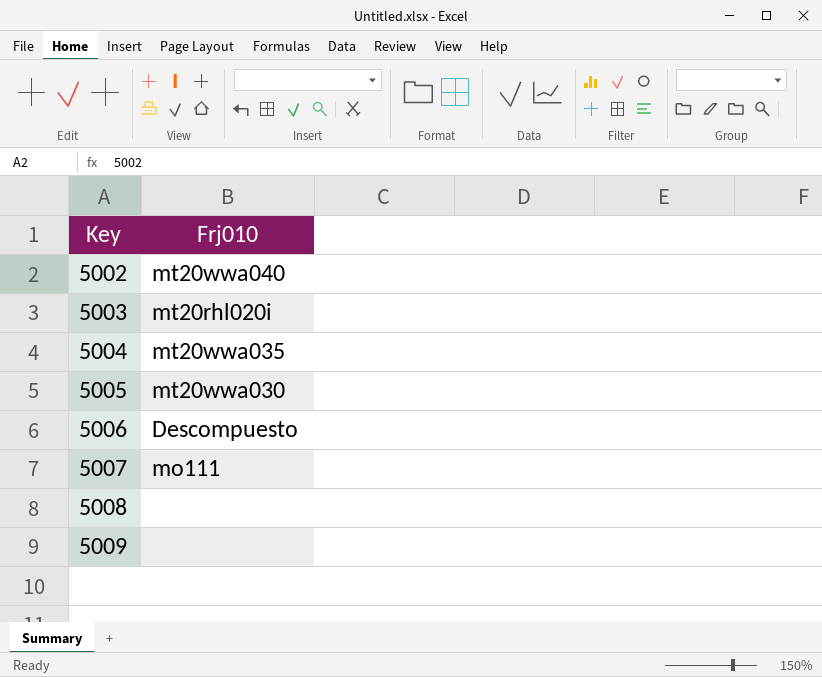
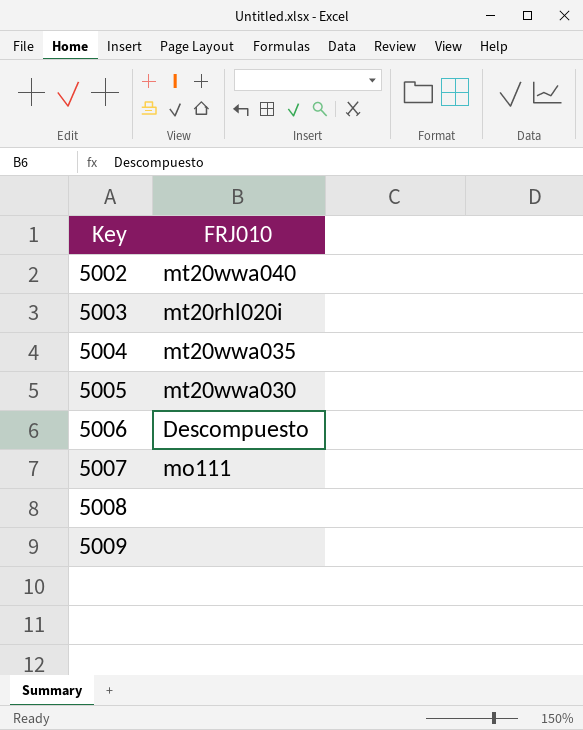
column name: Frj010 -> FRJ010

